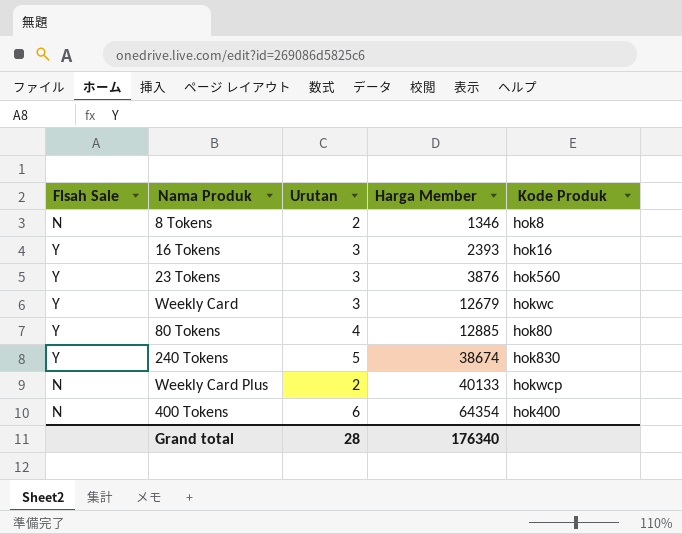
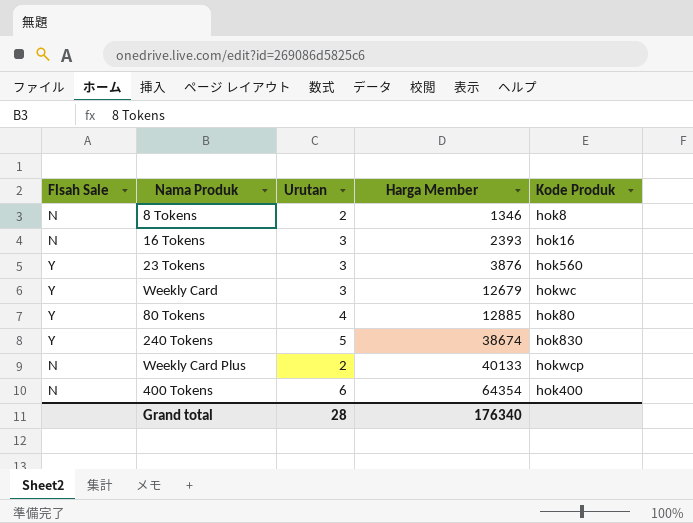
16 Tokens | Flsah Sale: Y -> N

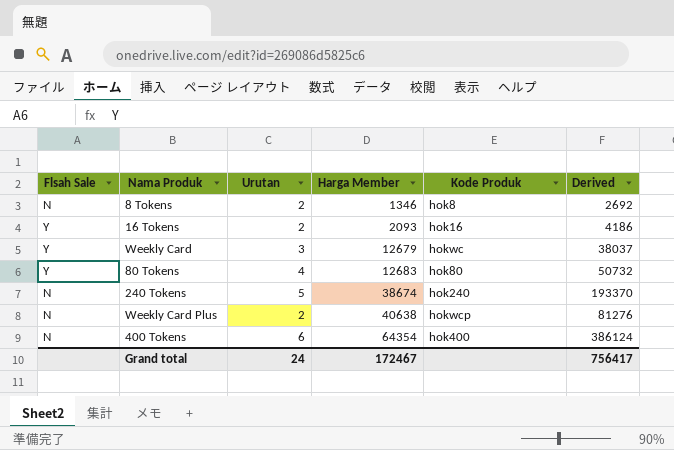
column Derived | formula: none -> [Urutan] * [Harga Member]
row 23 Tokens: Y | 3 | 3876 | hok560 -> none
16 Tokens | Flsah Sale: N -> Y
16 Tokens | Urutan: 3 -> 2
16 Tokens | Harga Member: 2393 -> 2093
80 Tokens | Harga Member: 12885 -> 12683
240 Tokens | Flsah Sale: Y -> N
240 Tokens | Kode Produk: hok830 -> hok240
Weekly Card Plus | Harga Member: 40133 -> 40638
Grand total | Urutan: 28 -> 24
Grand total | Harga Member: 176340 -> 172467

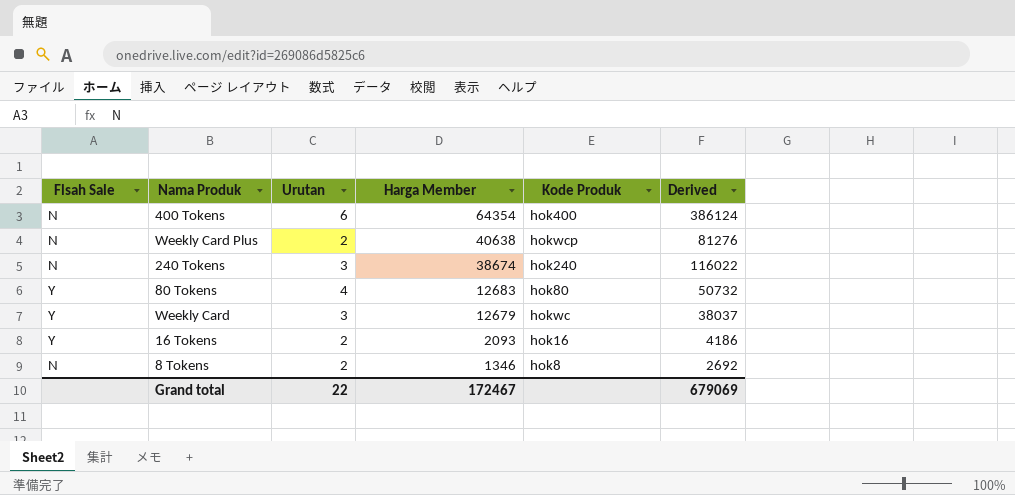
row order: Harga Member ascending -> Harga Member descending
240 Tokens | Urutan: 5 -> 3
240 Tokens | Derived: 193370 -> 116022
Grand total | Urutan: 24 -> 22
Grand total | Derived: 756417 -> 679069

